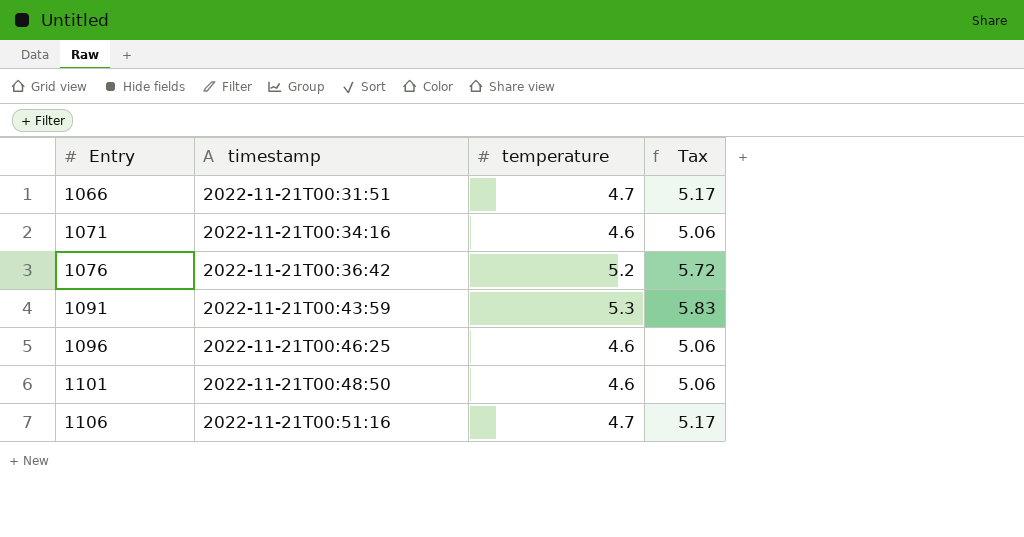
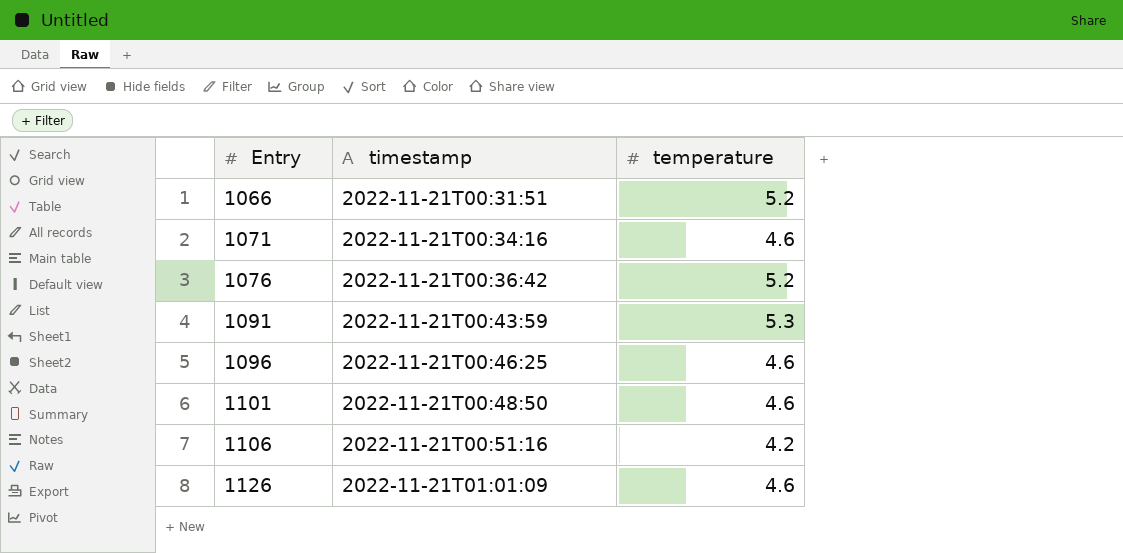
column Tax | formula: [temperature] * 1.1 -> none
1066 | temperature: 4.7 -> 5.2
1106 | temperature: 4.7 -> 4.2
row 1126: none -> 2022-11-21T01:01:09 | 4.6

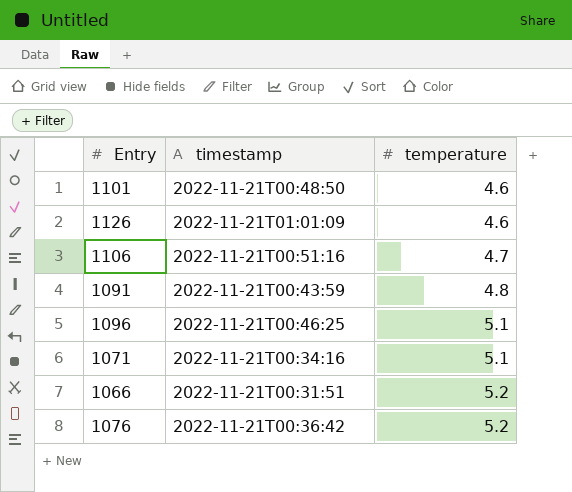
row order: Entry ascending -> temperature ascending
1106 | temperature: 4.2 -> 4.7
1091 | temperature: 5.3 -> 4.8
1096 | temperature: 4.6 -> 5.1
1071 | temperature: 4.6 -> 5.1

